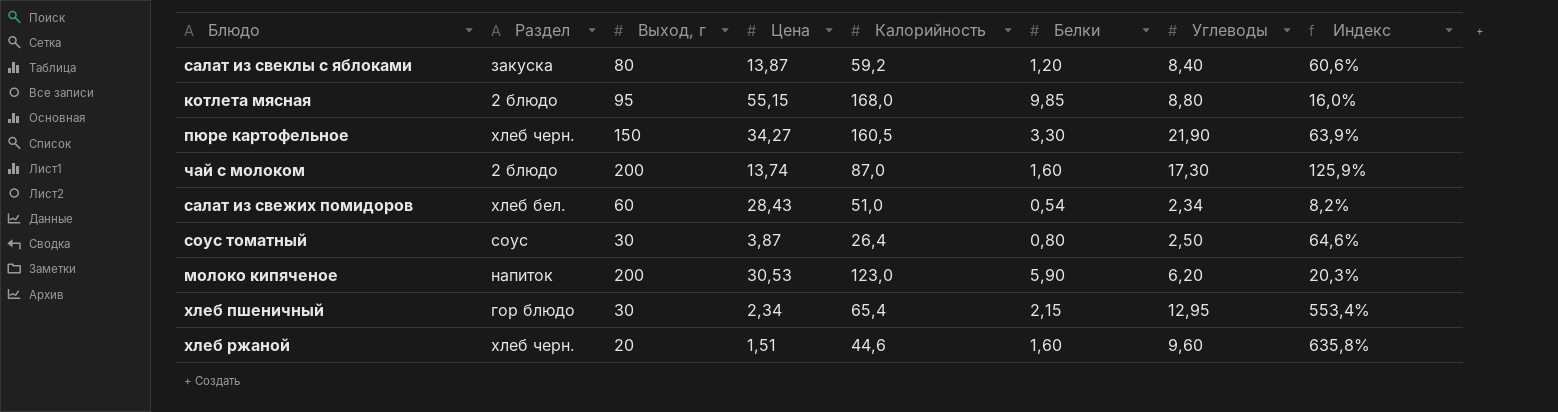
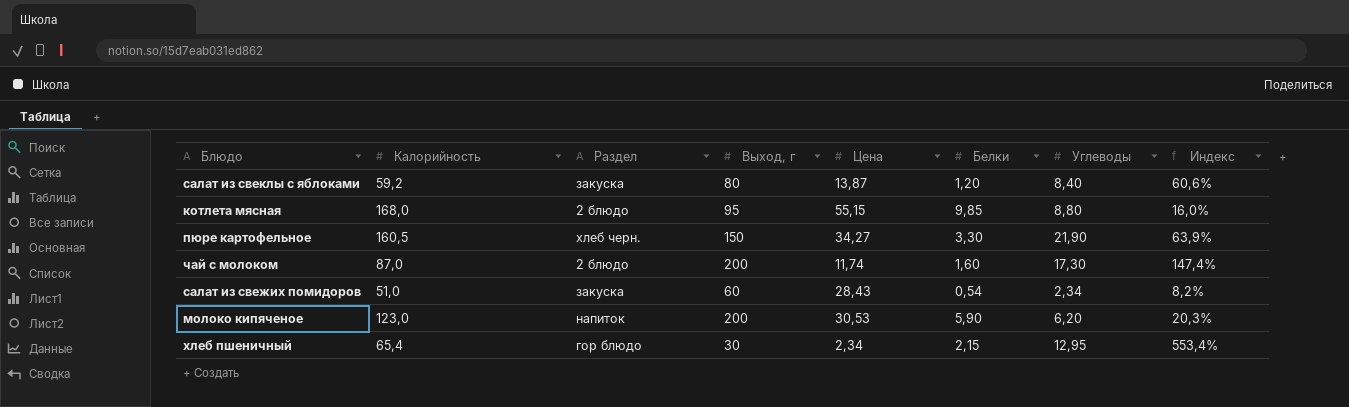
column Калорийность | position: 5 -> 2
row соус томатный: соус | 30 | 3,87 | 26,4 | 0,80 | 2,50 | 64,6% -> none
row хлеб ржаной: хлеб черн. | 20 | 1,51 | 44,6 | 1,60 | 9,60 | 635,8% -> none
чай с молоком | Цена: 13,74 -> 11,74
чай с молоком | Индекс: 125,9% -> 147,4%
салат из свежих помидоров | Раздел: хлеб бел. -> закуска

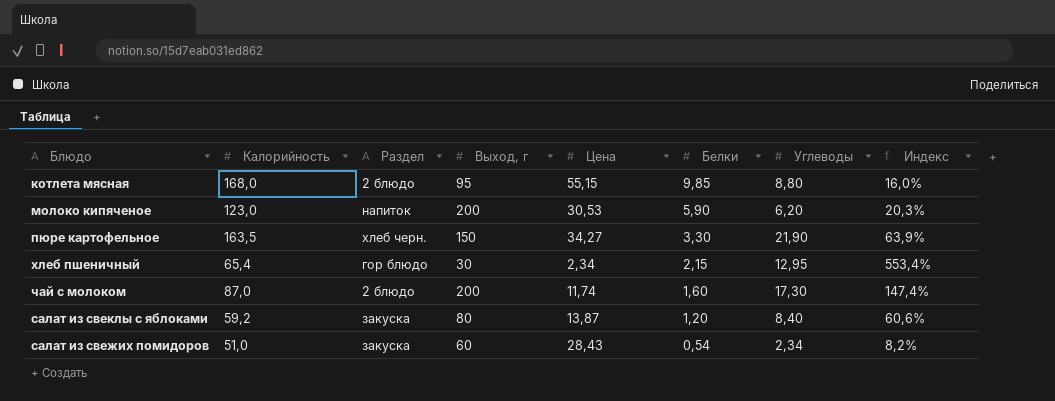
row order: none -> Белки descending
пюре картофельное | Калорийность: 160,5 -> 163,5

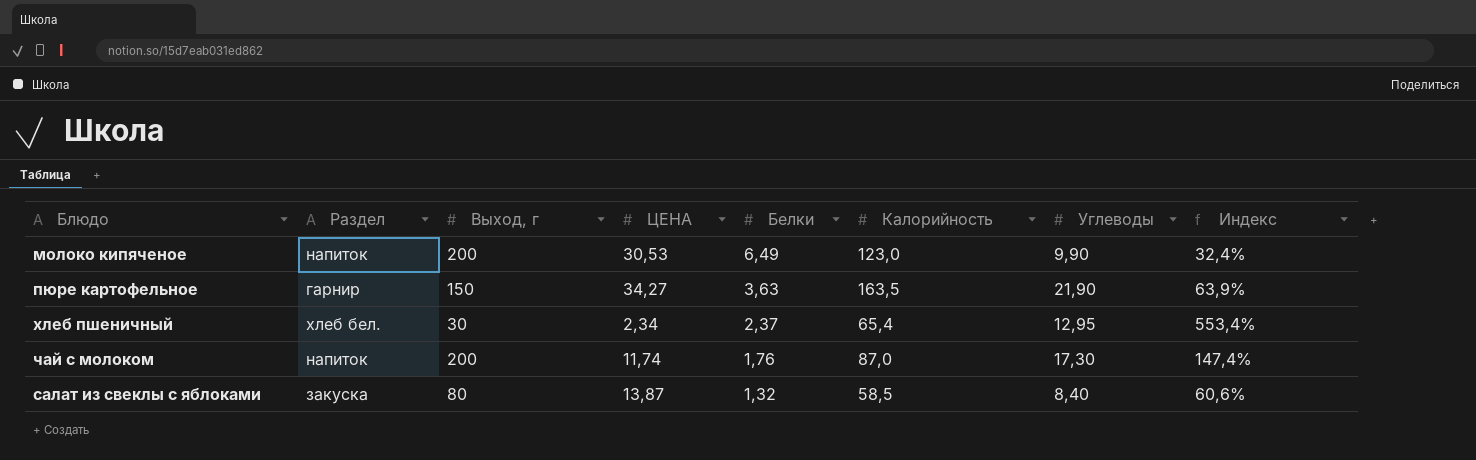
column name: Цена -> ЦЕНА
column Калорийность | position: 2 -> 6
row котлета мясная: 168,0 | 2 блюдо | 95 | 55,15 | 9,85 | 8,80 | 16,0% -> none
row салат из свежих помидоров: 51,0 | закуска | 60 | 28,43 | 0,54 | 2,34 | 8,2% -> none
молоко кипяченое | Белки: 5,90 -> 6,49
молоко кипяченое | Углеводы: 6,20 -> 9,90
молоко кипяченое | Индекс: 20,3% -> 32,4%
пюре картофельное | Раздел: хлеб черн. -> гарнир
пюре картофельное | Белки: 3,30 -> 3,63
хлеб пшеничный | Раздел: гор блюдо -> хлеб бел.
хлеб пшеничный | Белки: 2,15 -> 2,37
чай с молоком | Раздел: 2 блюдо -> напиток
чай с молоком | Белки: 1,60 -> 1,76
салат из свеклы с яблоками | Белки: 1,20 -> 1,32
салат из свеклы с яблоками | Калорийность: 59,2 -> 58,5

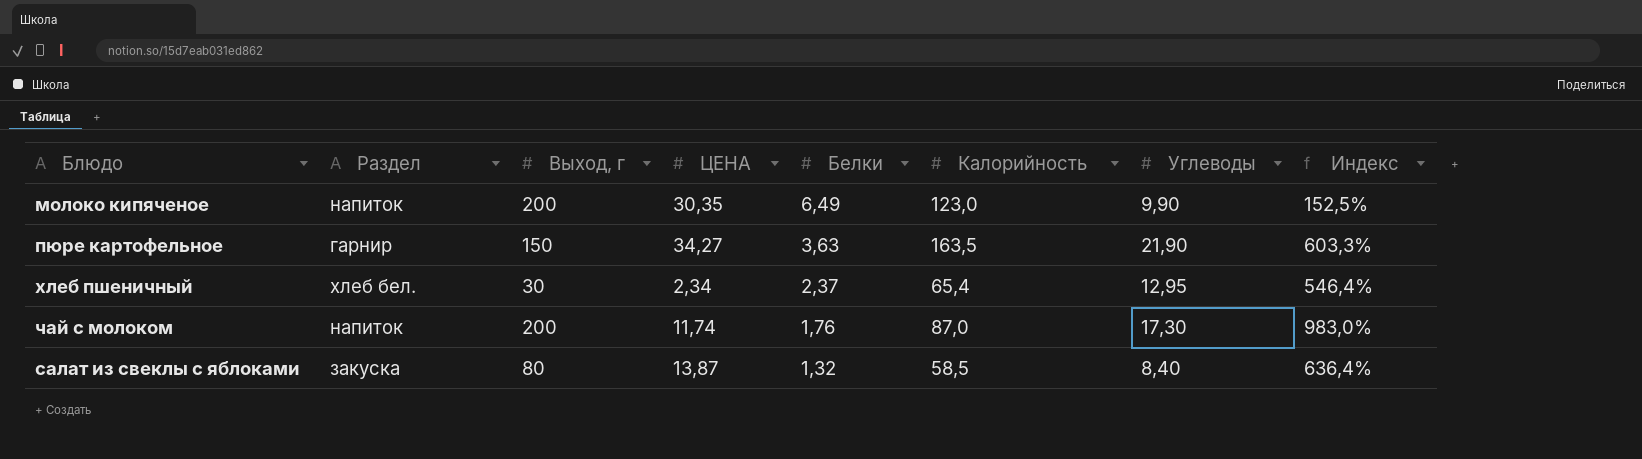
column Индекс | formula: [Углеводы] / [ЦЕНА] -> [Углеводы] / [Белки]
молоко кипяченое | ЦЕНА: 30,53 -> 30,35

